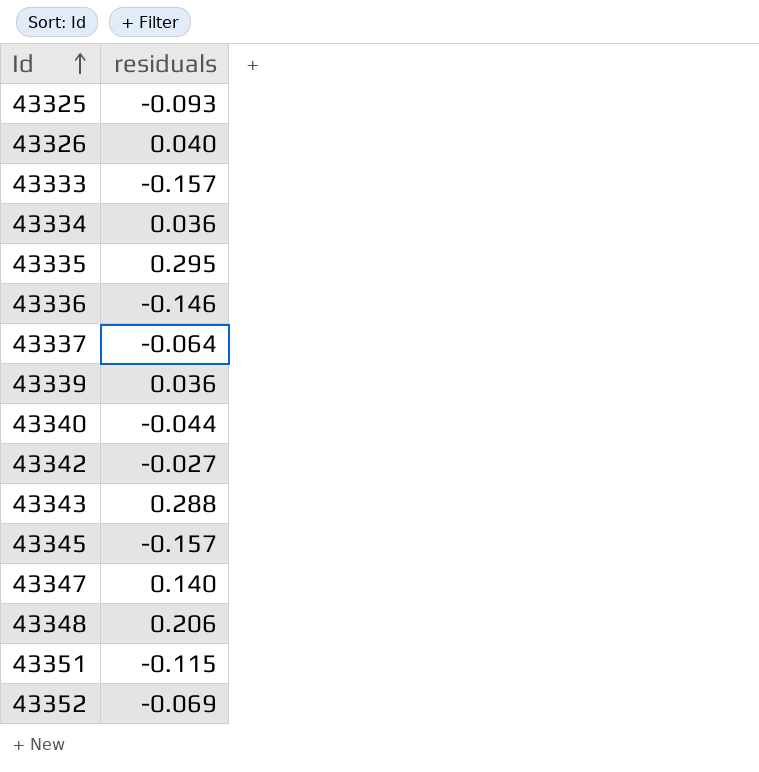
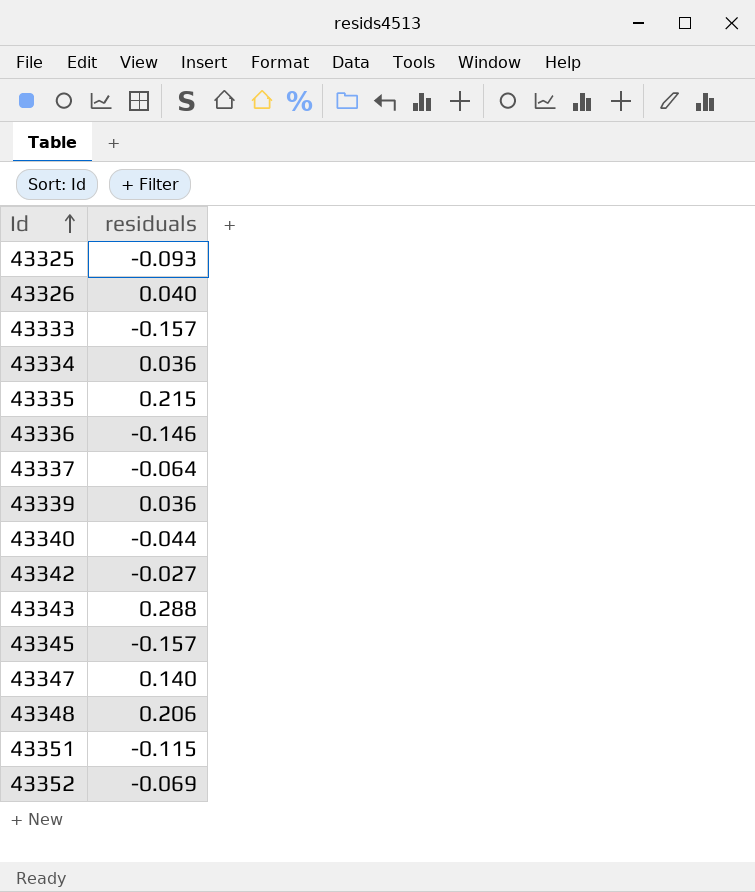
43335 | residuals: 0.295 -> 0.215

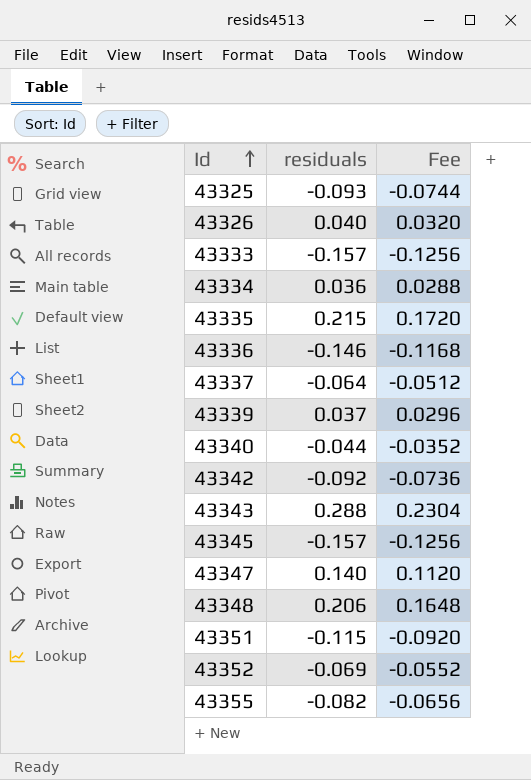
column Fee | formula: none -> [residuals] * 0.8
43339 | residuals: 0.036 -> 0.037
43342 | residuals: -0.027 -> -0.092
row 43355: none -> -0.082 | -0.0656

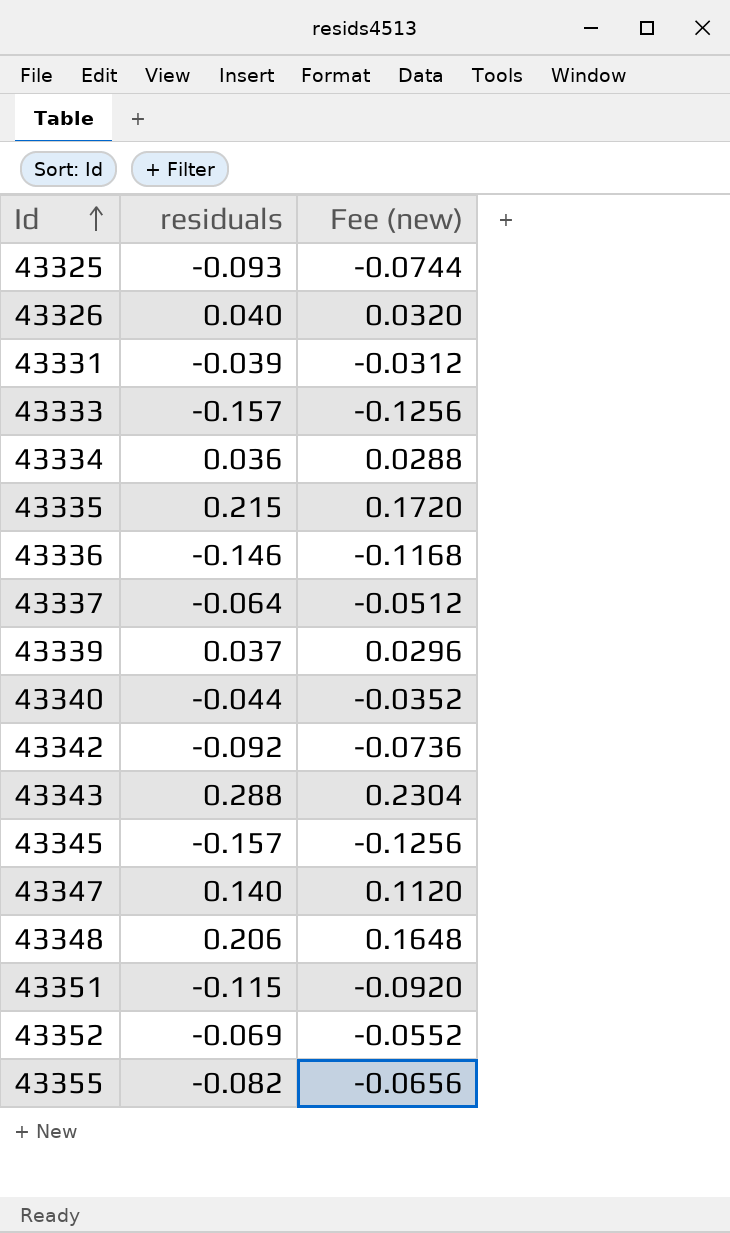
column name: Fee -> Fee (new)
row 43331: none -> -0.039 | -0.0312

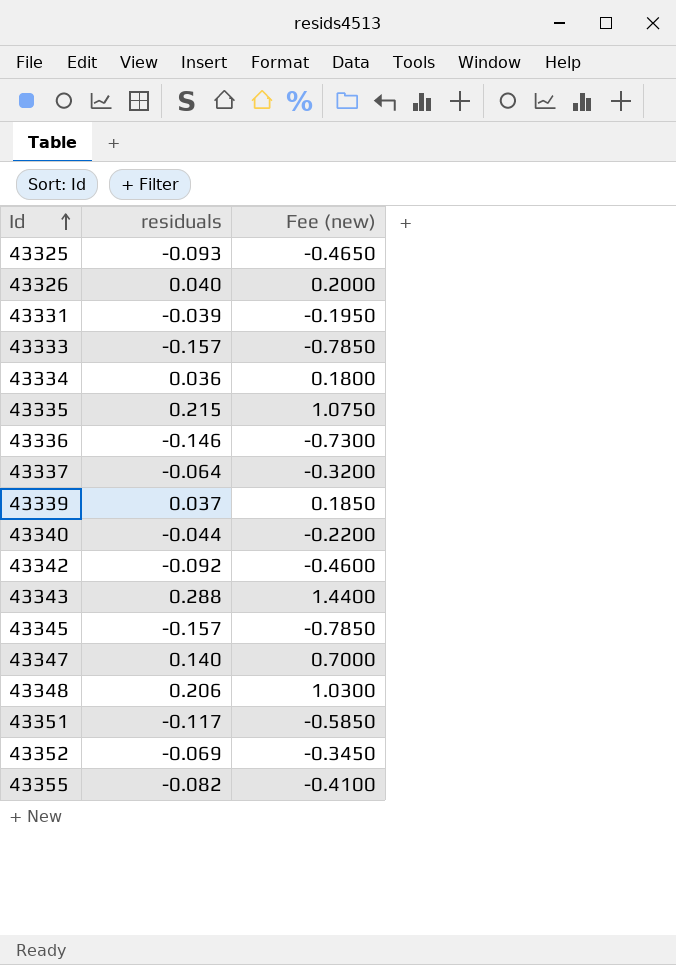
column Fee (new) | formula: [residuals] * 0.8 -> [residuals] * 5
43351 | residuals: -0.115 -> -0.117

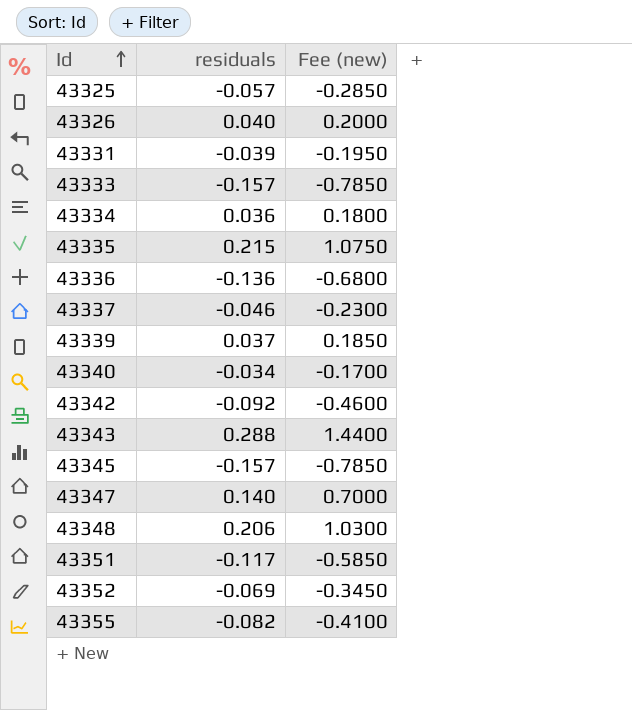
43325 | residuals: -0.093 -> -0.057
43325 | Fee (new): -0.4650 -> -0.2850
43336 | residuals: -0.146 -> -0.136
43336 | Fee (new): -0.7300 -> -0.6800
43337 | residuals: -0.064 -> -0.046
43337 | Fee (new): -0.3200 -> -0.2300
43340 | residuals: -0.044 -> -0.034
43340 | Fee (new): -0.2200 -> -0.1700

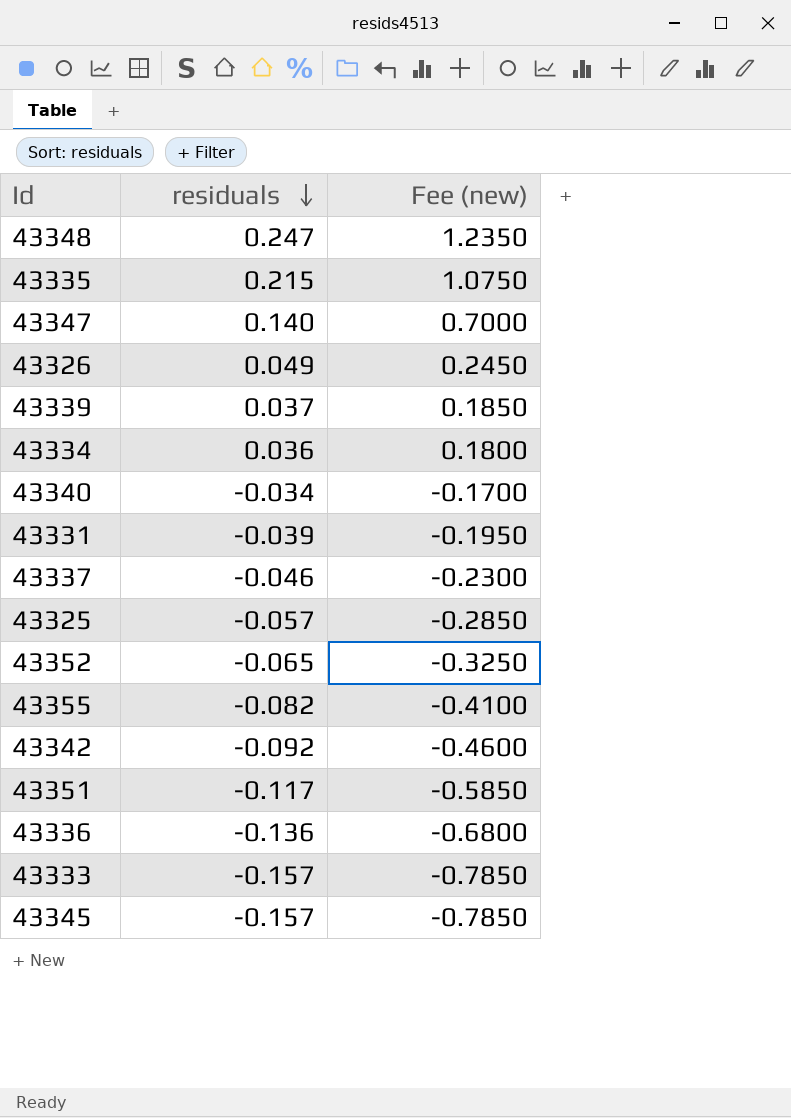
row order: Id ascending -> residuals descending
row 43343: 0.288 | 1.4400 -> none
43348 | residuals: 0.206 -> 0.247
43348 | Fee (new): 1.0300 -> 1.2350
43326 | residuals: 0.040 -> 0.049
43326 | Fee (new): 0.2000 -> 0.2450
43352 | residuals: -0.069 -> -0.065
43352 | Fee (new): -0.3450 -> -0.3250

